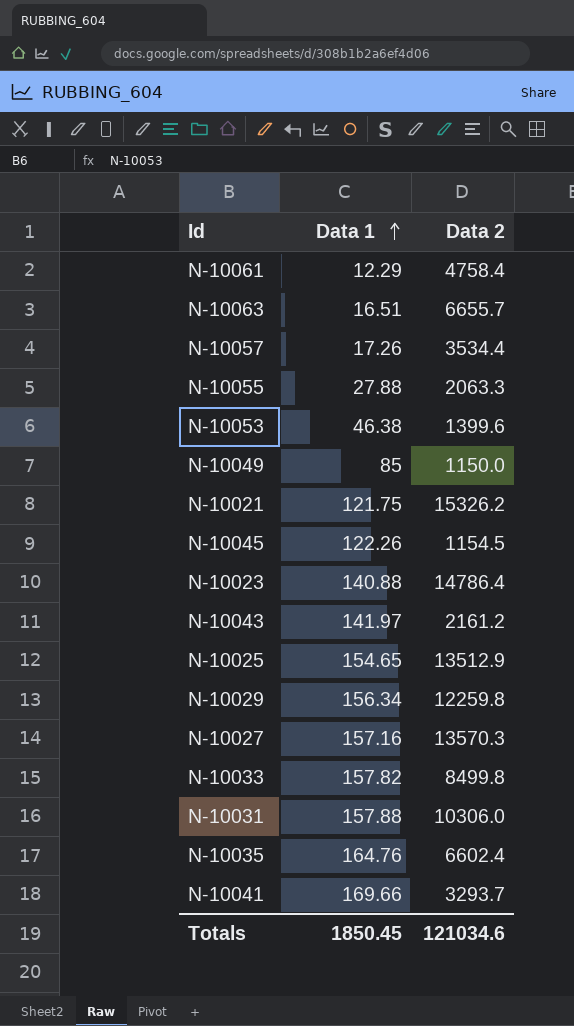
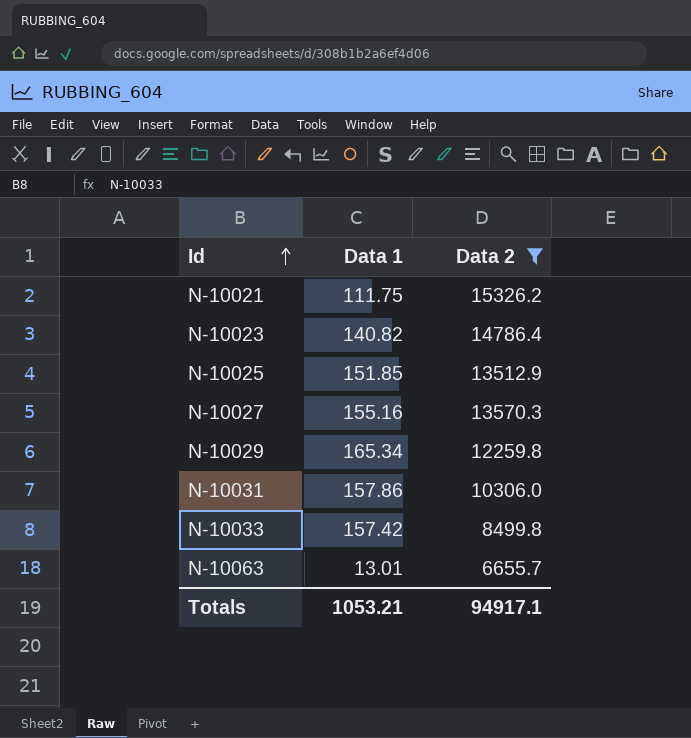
filter: none -> Data 2 >= 6655.7
row order: Data 1 ascending -> Id ascending
N-10021 | Data 1: 121.75 -> 111.75
N-10023 | Data 1: 140.88 -> 140.82
N-10025 | Data 1: 154.65 -> 151.85
N-10027 | Data 1: 157.16 -> 155.16
N-10029 | Data 1: 156.34 -> 165.34
N-10031 | Data 1: 157.88 -> 157.86
N-10033 | Data 1: 157.82 -> 157.42
N-10063 | Data 1: 16.51 -> 13.01
Totals | Data 1: 1850.45 -> 1053.21
Totals | Data 2: 121034.6 -> 94917.1

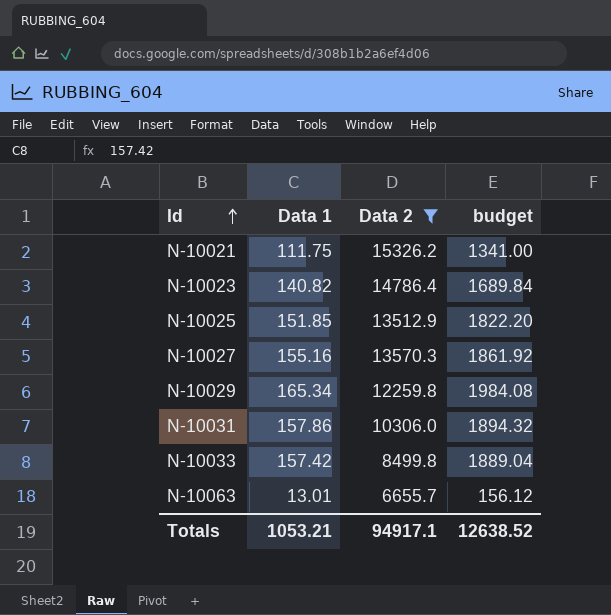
column budget | formula: none -> [Data 1] * 12

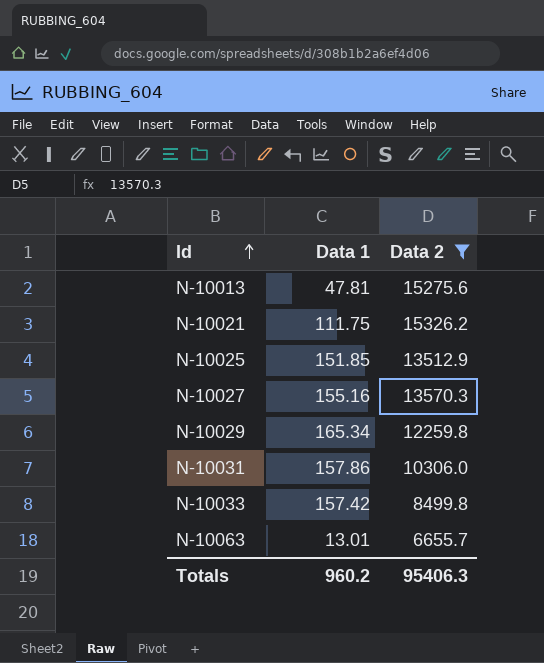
column budget | formula: [Data 1] * 12 -> none
row N-10023: 140.82 | 14786.4 | 1689.84 -> none
row N-10013: none -> 47.81 | 15275.6
Totals | Data 1: 1053.21 -> 960.2
Totals | Data 2: 94917.1 -> 95406.3

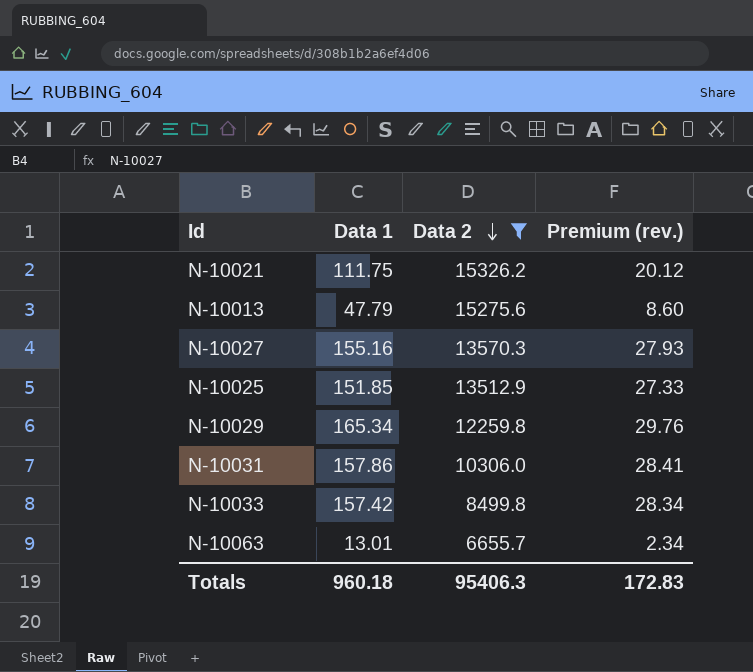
row order: Id ascending -> Data 2 descending
column Premium (rev.) | formula: none -> [Data 1] * 0.18
N-10013 | Data 1: 47.81 -> 47.79
Totals | Data 1: 960.2 -> 960.18

